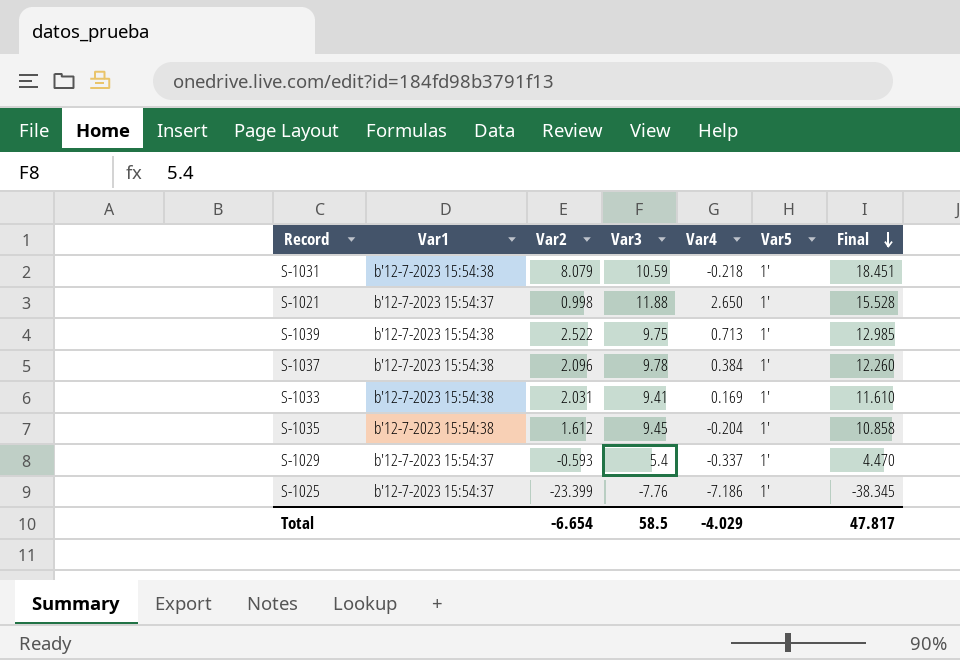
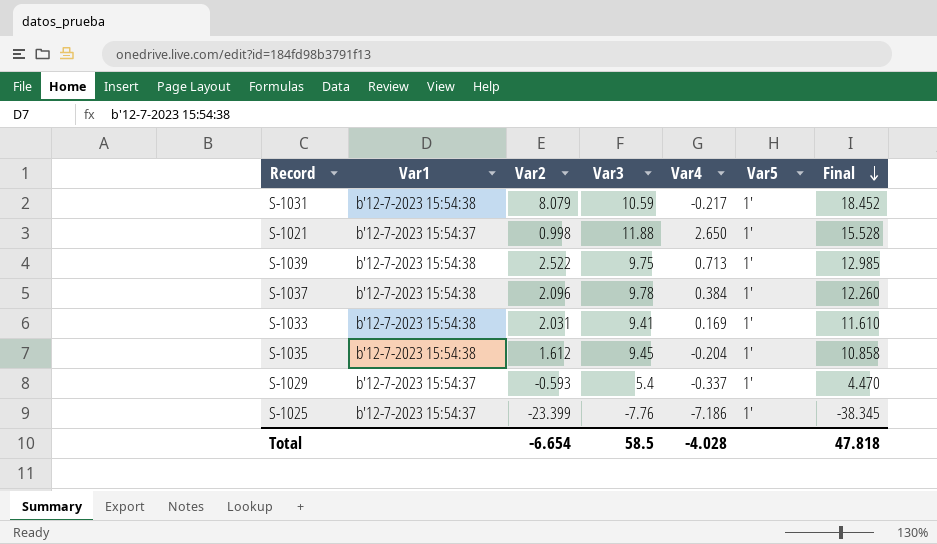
S-1031 | Var4: -0.218 -> -0.217
S-1031 | Final: 18.451 -> 18.452
Total | Var4: -4.029 -> -4.028
Total | Final: 47.817 -> 47.818

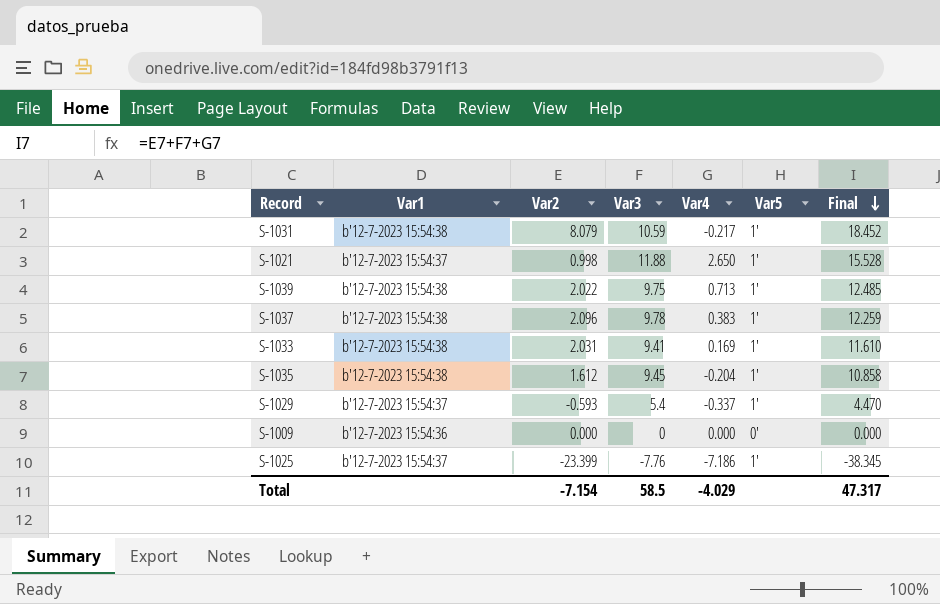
S-1039 | Var2: 2.522 -> 2.022
S-1039 | Final: 12.985 -> 12.485
S-1037 | Var4: 0.384 -> 0.383
S-1037 | Final: 12.260 -> 12.259
row S-1009: none -> b'12-7-2023 15:54:36 | 0.000 | 0 | 0.000 | 0' | 0.000
Total | Var2: -6.654 -> -7.154
Total | Var4: -4.028 -> -4.029
Total | Final: 47.818 -> 47.317

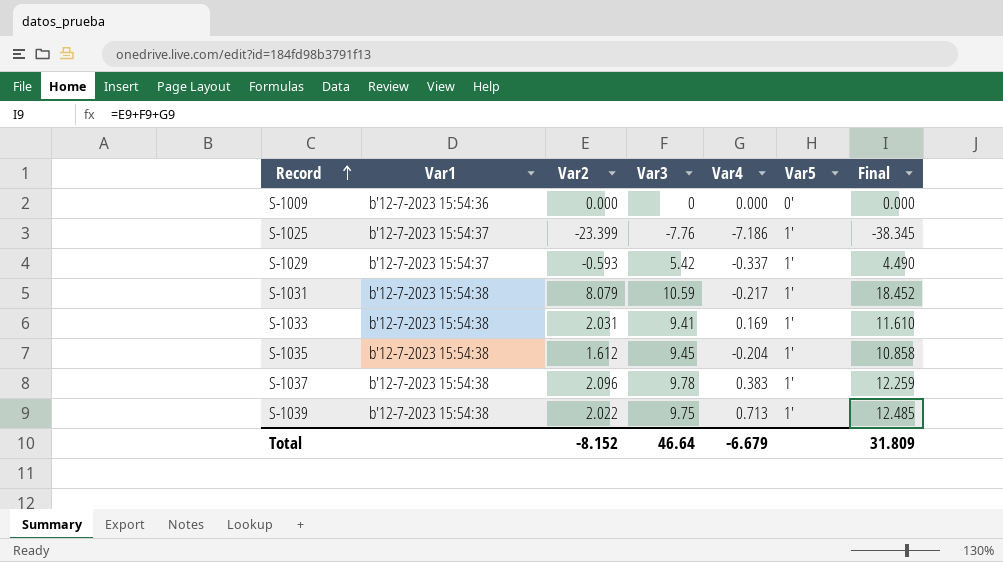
row order: Final descending -> Record ascending
row S-1021: b'12-7-2023 15:54:37 | 0.998 | 11.88 | 2.650 | 1' | 15.528 -> none
S-1029 | Var3: 5.4 -> 5.42
S-1029 | Final: 4.470 -> 4.490
Total | Var2: -7.154 -> -8.152
Total | Var3: 58.5 -> 46.64
Total | Var4: -4.029 -> -6.679
Total | Final: 47.317 -> 31.809

